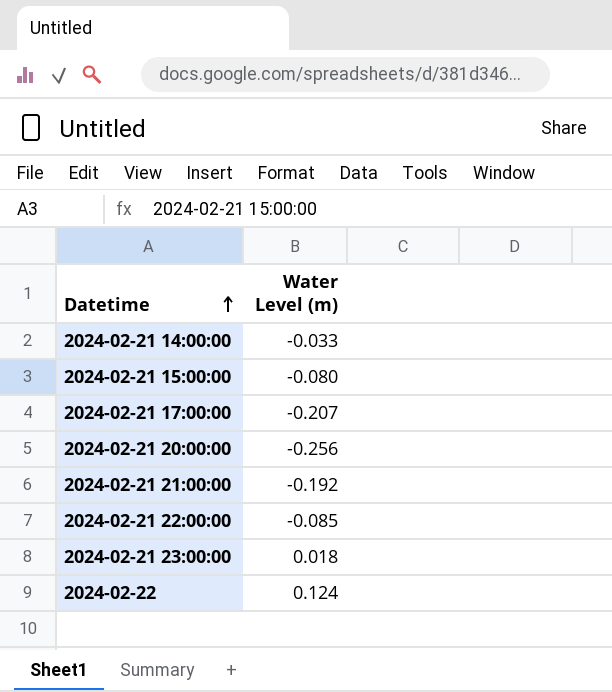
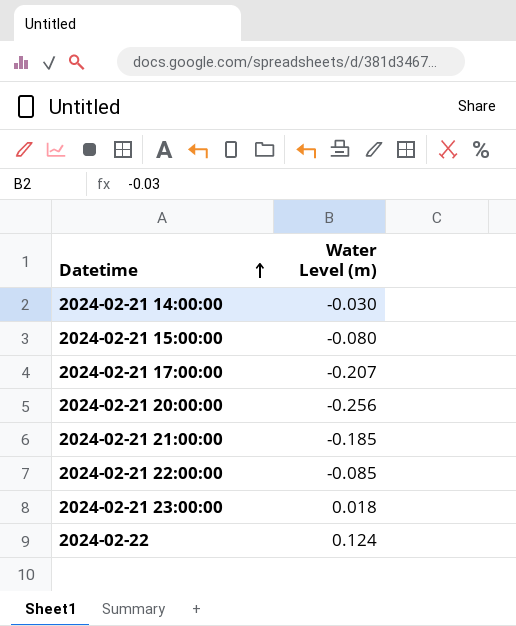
2024-02-21 14:00:00 | Water Level (m): -0.033 -> -0.030
2024-02-21 21:00:00 | Water Level (m): -0.192 -> -0.185

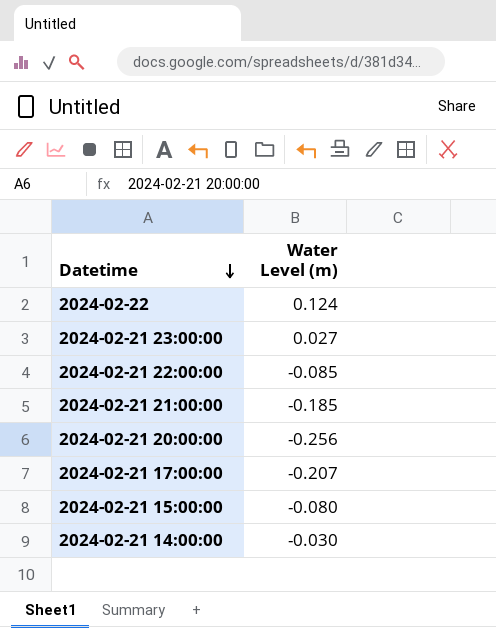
row order: Datetime ascending -> Datetime descending
2024-02-21 23:00:00 | Water Level (m): 0.018 -> 0.027

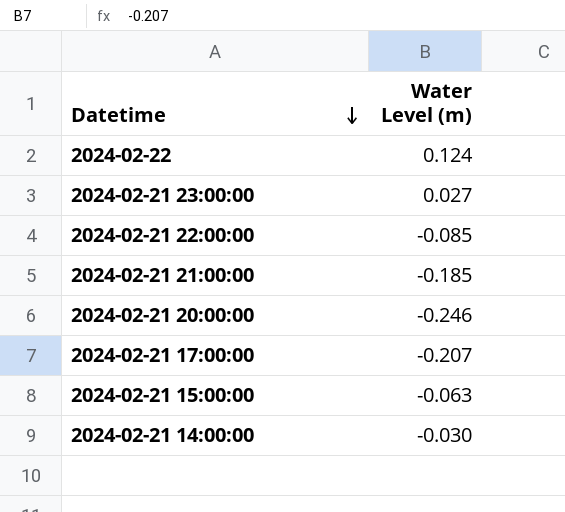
2024-02-21 20:00:00 | Water Level (m): -0.256 -> -0.246
2024-02-21 15:00:00 | Water Level (m): -0.080 -> -0.063

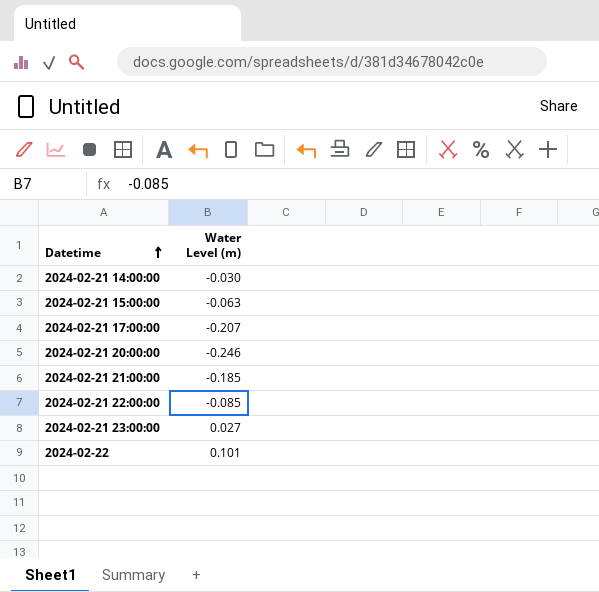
row order: Datetime descending -> Datetime ascending
2024-02-22 | Water Level (m): 0.124 -> 0.101

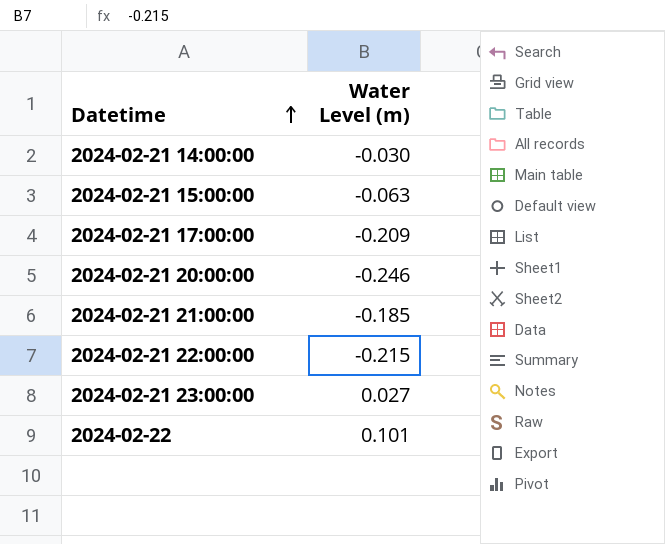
2024-02-21 17:00:00 | Water Level (m): -0.207 -> -0.209
2024-02-21 22:00:00 | Water Level (m): -0.085 -> -0.215

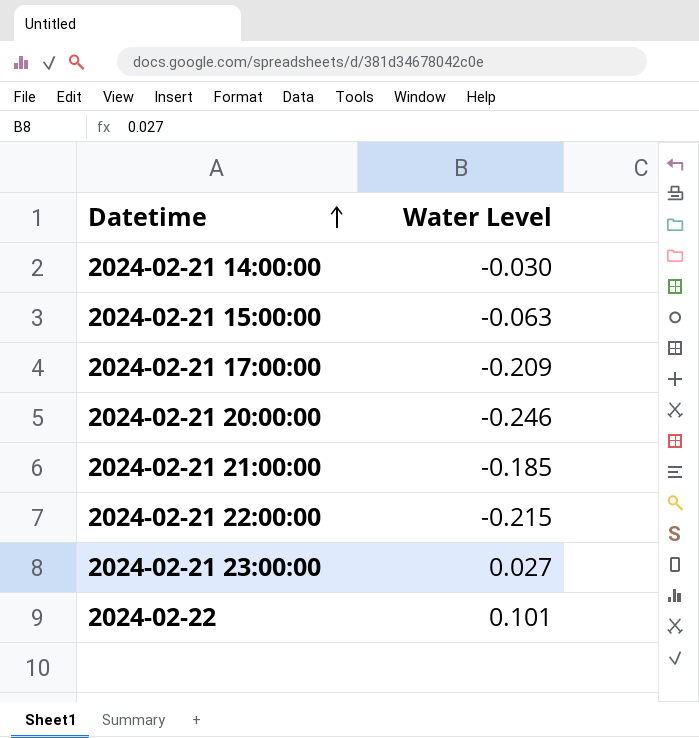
column name: Water Level (m) -> Water Level

